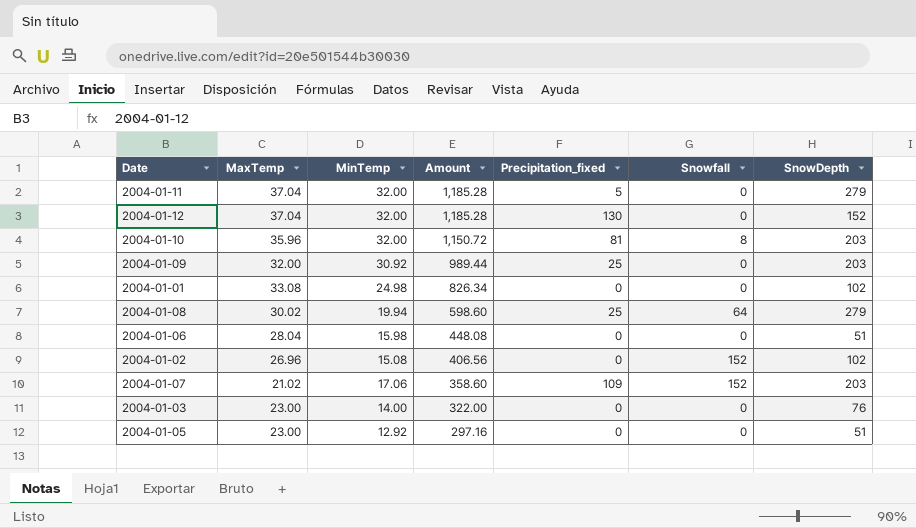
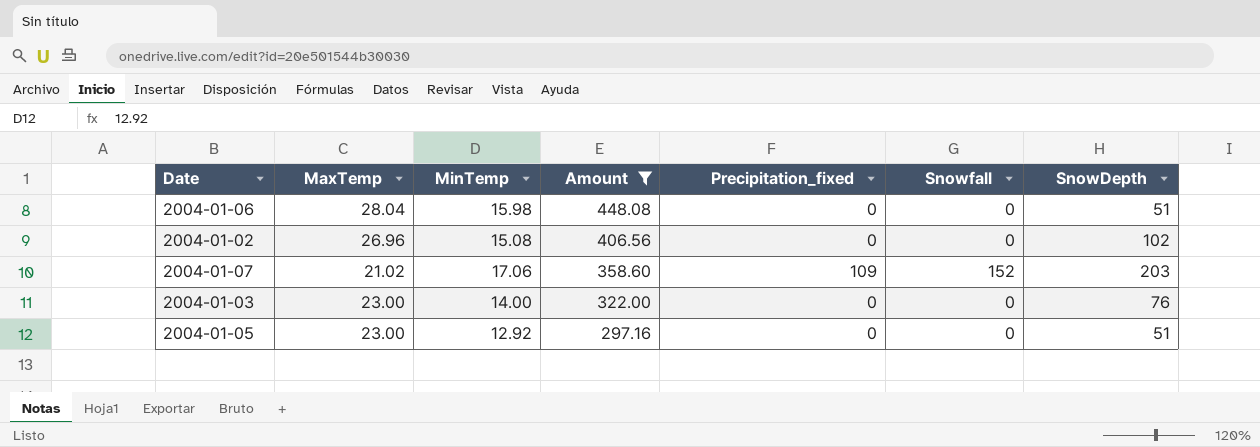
filter: none -> Amount <= 448.08
2004-01-02 | Snowfall: 152 -> 0

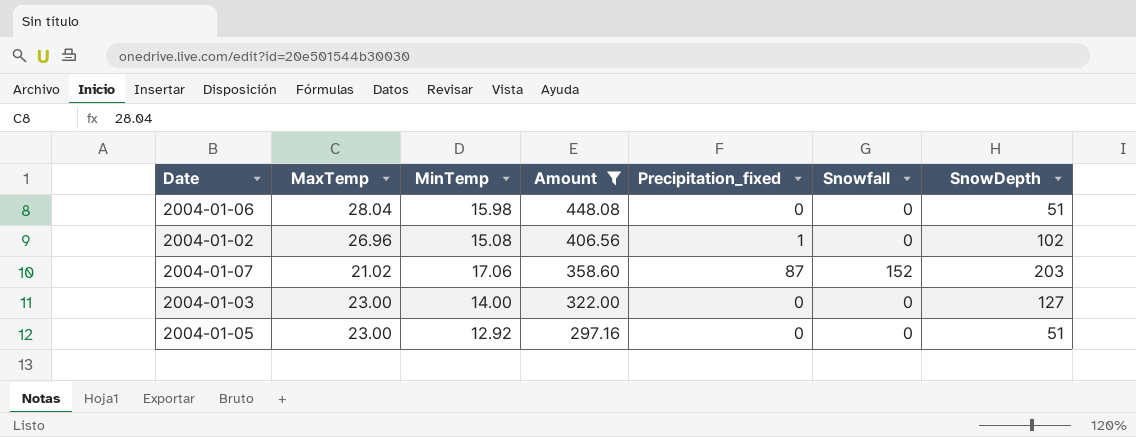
2004-01-02 | Precipitation_fixed: 0 -> 1
2004-01-07 | Precipitation_fixed: 109 -> 87
2004-01-03 | SnowDepth: 76 -> 127

